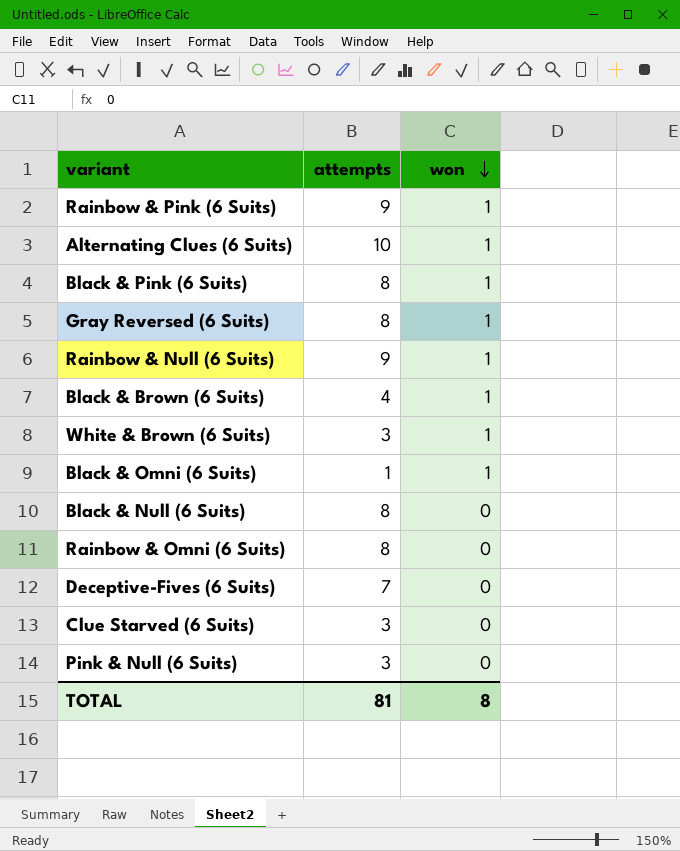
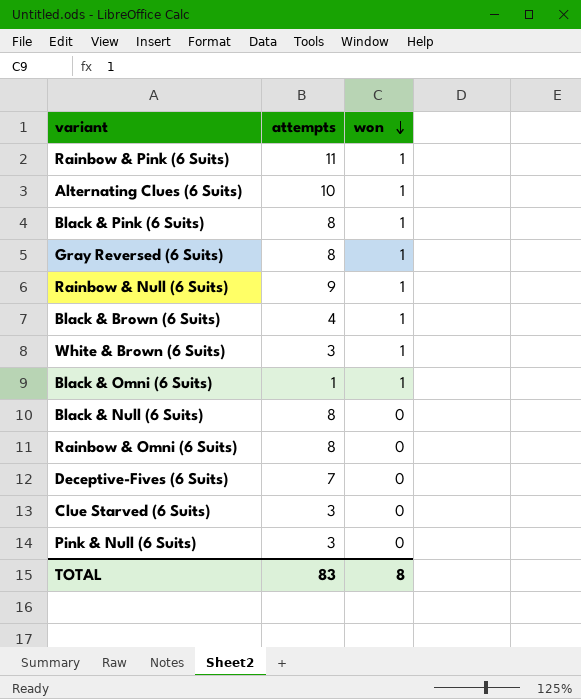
Rainbow & Pink (6 Suits) | attempts: 9 -> 11
TOTAL | attempts: 81 -> 83

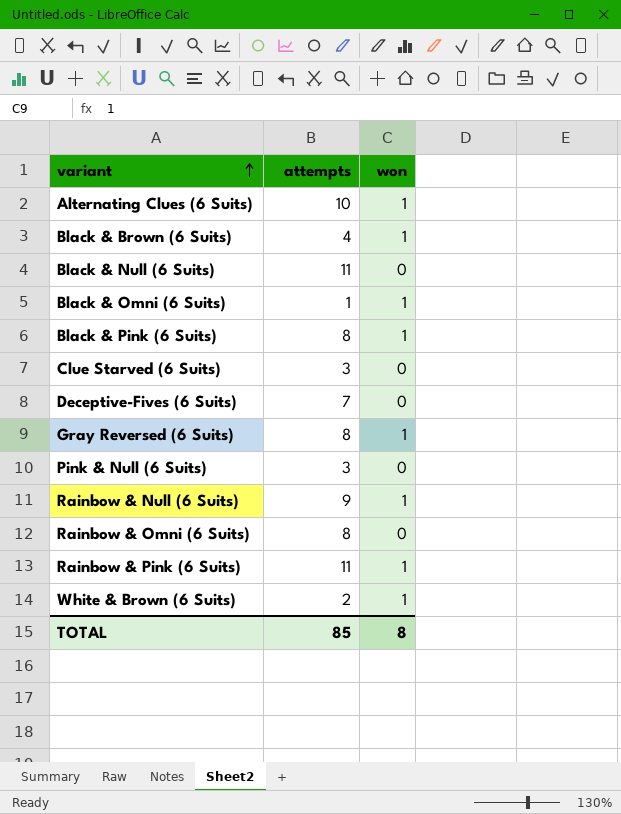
row order: won descending -> variant ascending
Black & Null (6 Suits) | attempts: 8 -> 11
White & Brown (6 Suits) | attempts: 3 -> 2
TOTAL | attempts: 83 -> 85

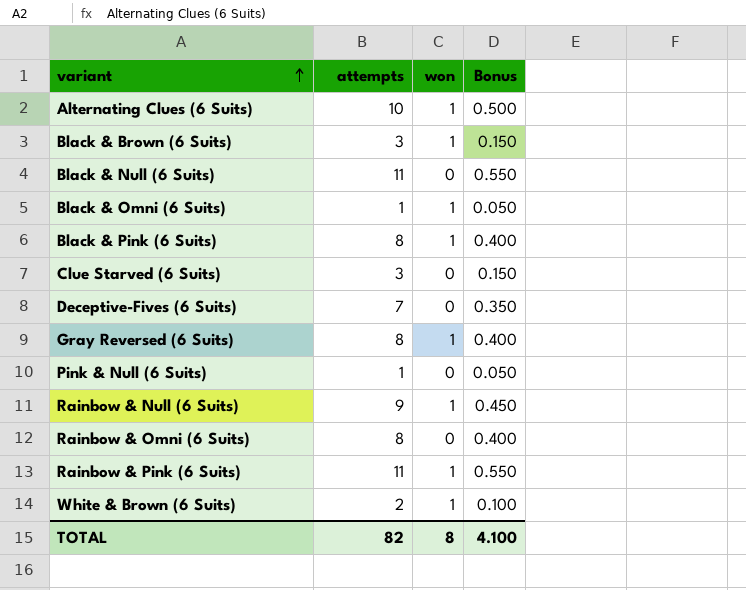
column Bonus | formula: none -> [attempts] * 0.05
Black & Brown (6 Suits) | attempts: 4 -> 3
Pink & Null (6 Suits) | attempts: 3 -> 1
TOTAL | attempts: 85 -> 82

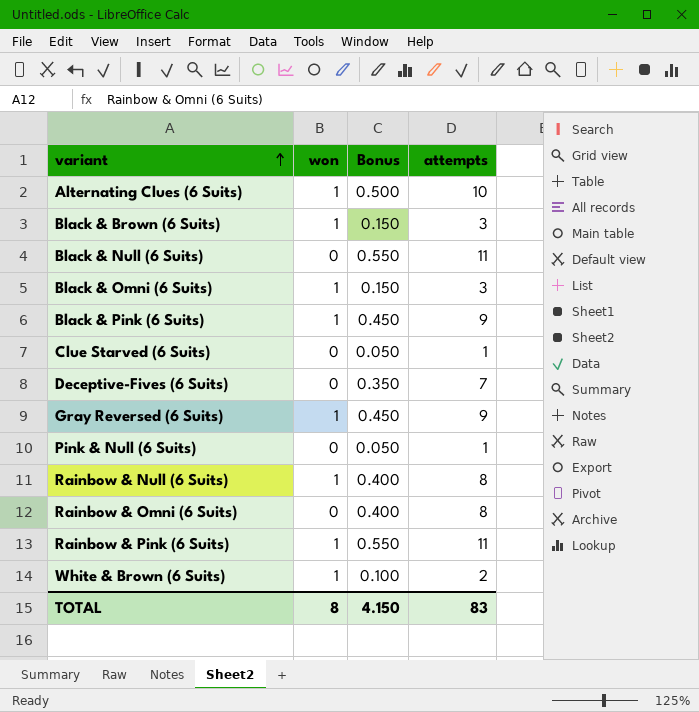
column attempts | position: 2 -> 4
Black & Omni (6 Suits) | Bonus: 0.050 -> 0.150
Black & Omni (6 Suits) | attempts: 1 -> 3
Black & Pink (6 Suits) | Bonus: 0.400 -> 0.450
Black & Pink (6 Suits) | attempts: 8 -> 9
Clue Starved (6 Suits) | Bonus: 0.150 -> 0.050
Clue Starved (6 Suits) | attempts: 3 -> 1
Gray Reversed (6 Suits) | Bonus: 0.400 -> 0.450
Gray Reversed (6 Suits) | attempts: 8 -> 9
Rainbow & Null (6 Suits) | Bonus: 0.450 -> 0.400
Rainbow & Null (6 Suits) | attempts: 9 -> 8
TOTAL | Bonus: 4.100 -> 4.150
TOTAL | attempts: 82 -> 83

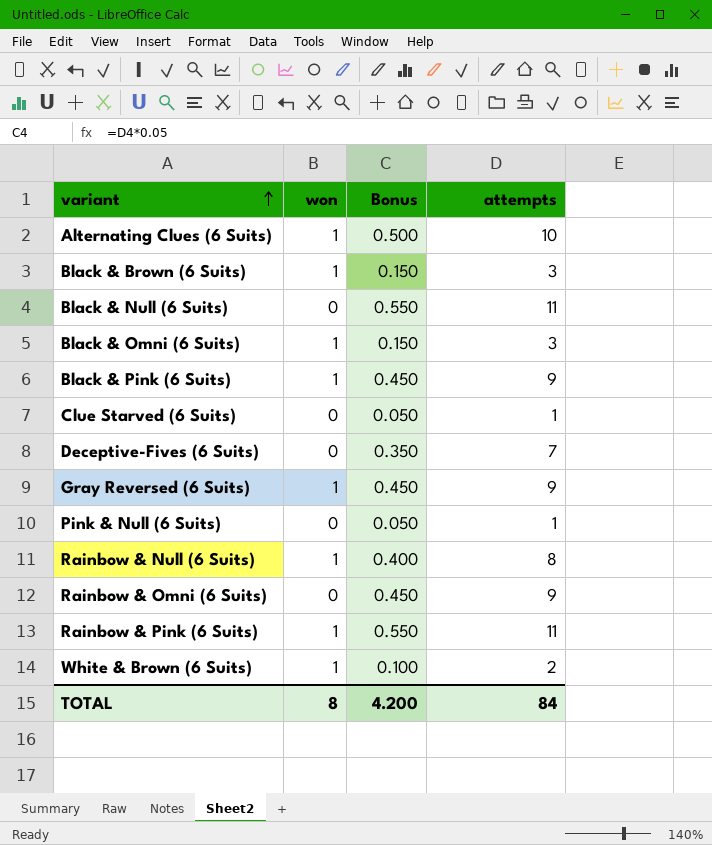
Rainbow & Omni (6 Suits) | Bonus: 0.400 -> 0.450
Rainbow & Omni (6 Suits) | attempts: 8 -> 9
TOTAL | Bonus: 4.150 -> 4.200
TOTAL | attempts: 83 -> 84

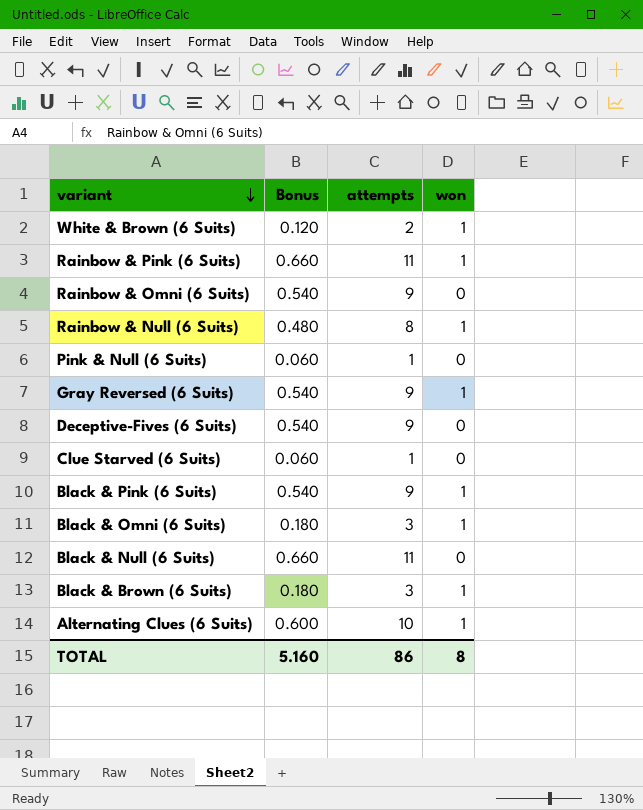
row order: variant ascending -> variant descending
column Bonus | formula: [attempts] * 0.05 -> [attempts] * 0.06
column won | position: 2 -> 4
Deceptive-Fives (6 Suits) | attempts: 7 -> 9
TOTAL | Bonus: 4.200 -> 5.160
TOTAL | attempts: 84 -> 86

